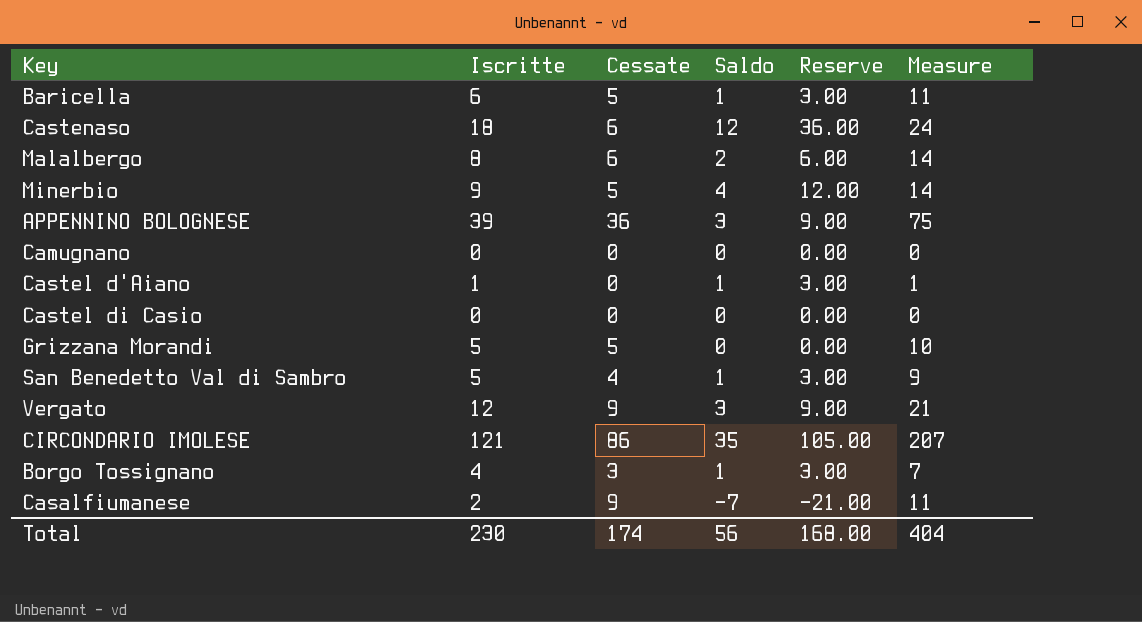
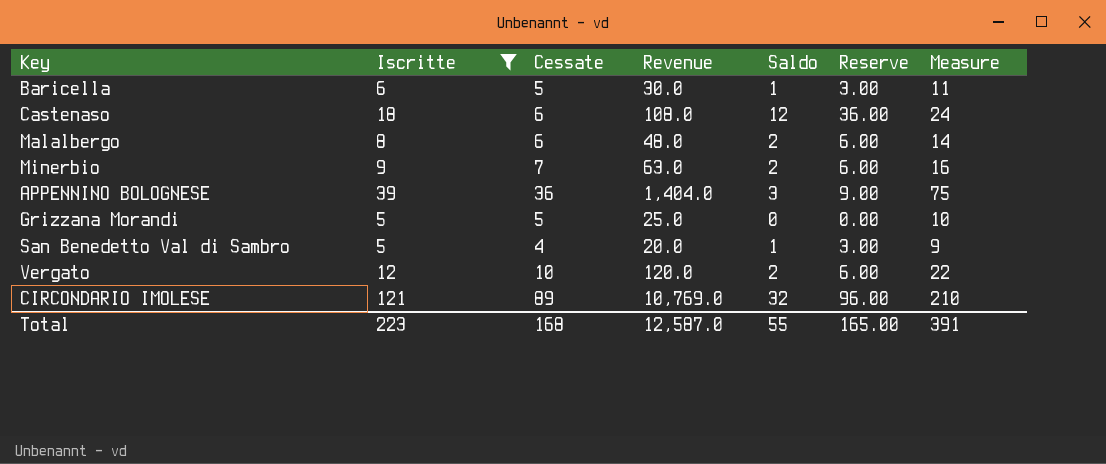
filter: none -> Iscritte >= 5
column Revenue | formula: none -> [Iscritte] * [Cessate]
Minerbio | Cessate: 5 -> 7
Minerbio | Saldo: 4 -> 2
Minerbio | Reserve: 12.00 -> 6.00
Minerbio | Measure: 14 -> 16
Vergato | Cessate: 9 -> 10
Vergato | Saldo: 3 -> 2
Vergato | Reserve: 9.00 -> 6.00
Vergato | Measure: 21 -> 22
CIRCONDARIO IMOLESE | Cessate: 86 -> 89
CIRCONDARIO IMOLESE | Saldo: 35 -> 32
CIRCONDARIO IMOLESE | Reserve: 105.00 -> 96.00
CIRCONDARIO IMOLESE | Measure: 207 -> 210
Total | Iscritte: 230 -> 223
Total | Cessate: 174 -> 168
Total | Saldo: 56 -> 55
Total | Reserve: 168.00 -> 165.00
Total | Measure: 404 -> 391

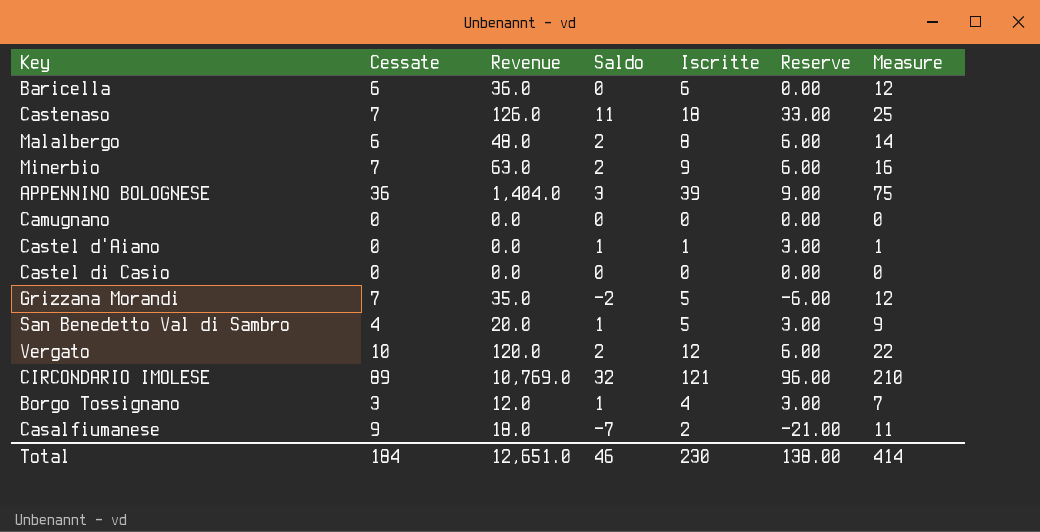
filter: Iscritte >= 5 -> none
column Iscritte | position: 2 -> 5
Baricella | Cessate: 5 -> 6
Baricella | Revenue: 30.0 -> 36.0
Baricella | Saldo: 1 -> 0
Baricella | Reserve: 3.00 -> 0.00
Baricella | Measure: 11 -> 12
Castenaso | Cessate: 6 -> 7
Castenaso | Revenue: 108.0 -> 126.0
Castenaso | Saldo: 12 -> 11
Castenaso | Reserve: 36.00 -> 33.00
Castenaso | Measure: 24 -> 25
Grizzana Morandi | Cessate: 5 -> 7
Grizzana Morandi | Revenue: 25.0 -> 35.0
Grizzana Morandi | Saldo: 0 -> -2
Grizzana Morandi | Reserve: 0.00 -> -6.00
Grizzana Morandi | Measure: 10 -> 12
Total | Cessate: 168 -> 184
Total | Revenue: 12,587.0 -> 12,651.0
Total | Saldo: 55 -> 46
Total | Iscritte: 223 -> 230
Total | Reserve: 165.00 -> 138.00
Total | Measure: 391 -> 414

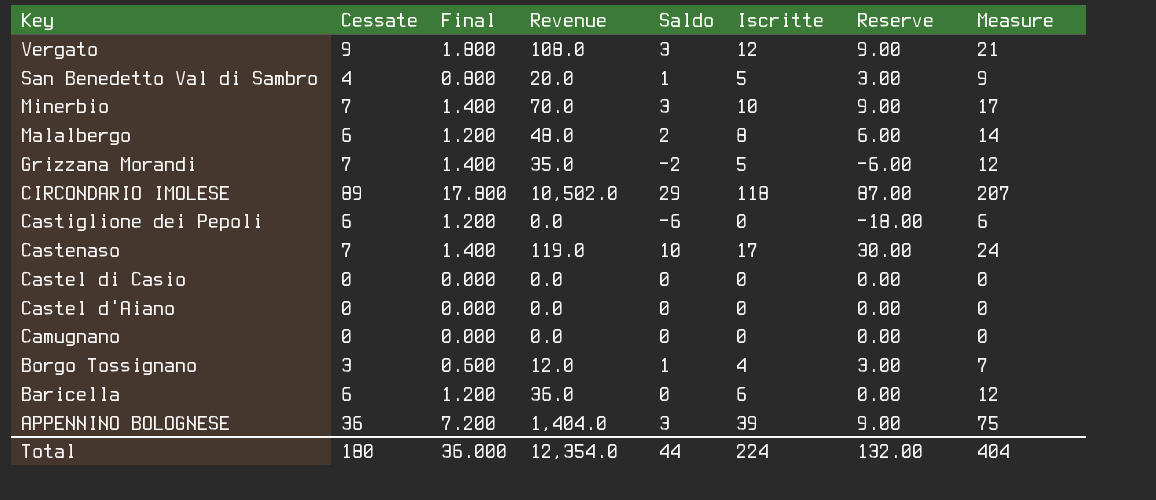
row order: none -> Key descending
column Final | formula: none -> [Cessate] * 0.2
row Casalfiumanese: 9 | 18.0 | -7 | 2 | -21.00 | 11 -> none
Vergato | Cessate: 10 -> 9
Vergato | Revenue: 120.0 -> 108.0
Vergato | Saldo: 2 -> 3
Vergato | Reserve: 6.00 -> 9.00
Vergato | Measure: 22 -> 21
Minerbio | Revenue: 63.0 -> 70.0
Minerbio | Saldo: 2 -> 3
Minerbio | Iscritte: 9 -> 10
Minerbio | Reserve: 6.00 -> 9.00
Minerbio | Measure: 16 -> 17
CIRCONDARIO IMOLESE | Revenue: 10,769.0 -> 10,502.0
CIRCONDARIO IMOLESE | Saldo: 32 -> 29
CIRCONDARIO IMOLESE | Iscritte: 121 -> 118
CIRCONDARIO IMOLESE | Reserve: 96.00 -> 87.00
CIRCONDARIO IMOLESE | Measure: 210 -> 207
row Castiglione dei Pepoli: none -> 6 | 1.200 | 0.0 | -6 | 0 | -18.00 | 6
Castenaso | Revenue: 126.0 -> 119.0
Castenaso | Saldo: 11 -> 10
Castenaso | Iscritte: 18 -> 17
Castenaso | Reserve: 33.00 -> 30.00
Castenaso | Measure: 25 -> 24
Castel d'Aiano | Saldo: 1 -> 0
Castel d'Aiano | Iscritte: 1 -> 0
Castel d'Aiano | Reserve: 3.00 -> 0.00
Castel d'Aiano | Measure: 1 -> 0
Total | Cessate: 184 -> 180
Total | Revenue: 12,651.0 -> 12,354.0
Total | Saldo: 46 -> 44
Total | Iscritte: 230 -> 224
Total | Reserve: 138.00 -> 132.00
Total | Measure: 414 -> 404

